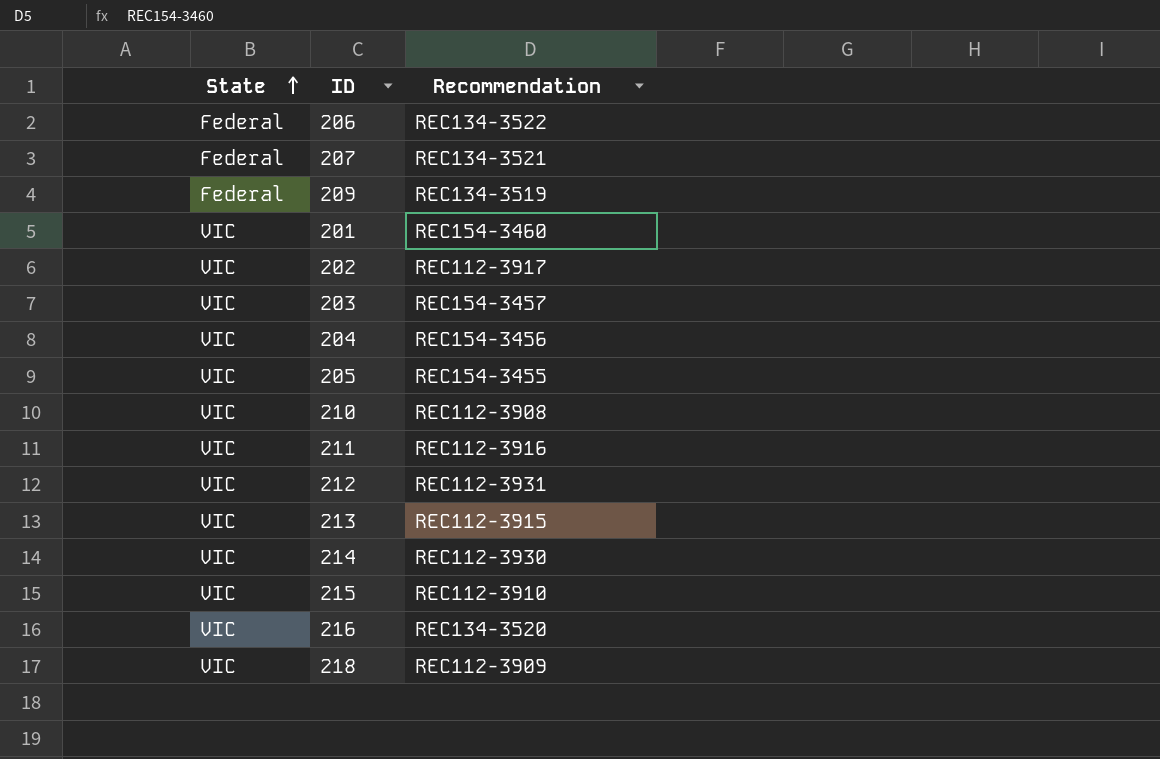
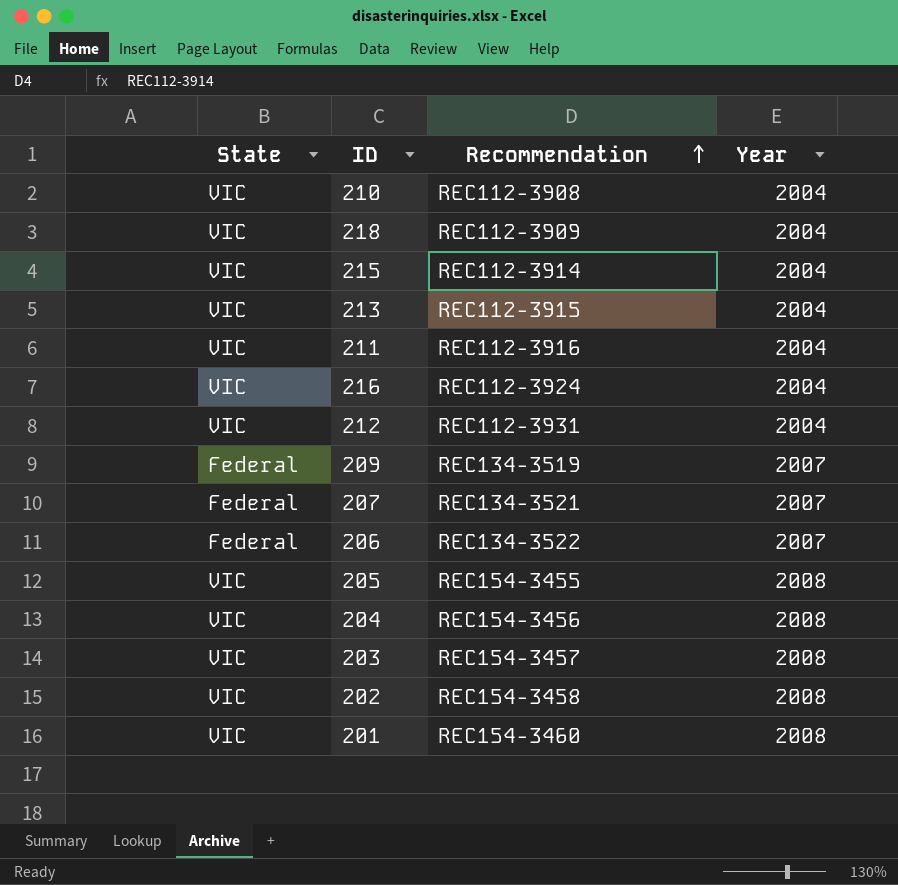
row order: State ascending -> Recommendation ascending
column Year | position: none -> 4
row 214: VIC | REC112-3930 -> none
215 | Recommendation: REC112-3910 -> REC112-3914
216 | Recommendation: REC134-3520 -> REC112-3924
202 | Recommendation: REC112-3917 -> REC154-3458

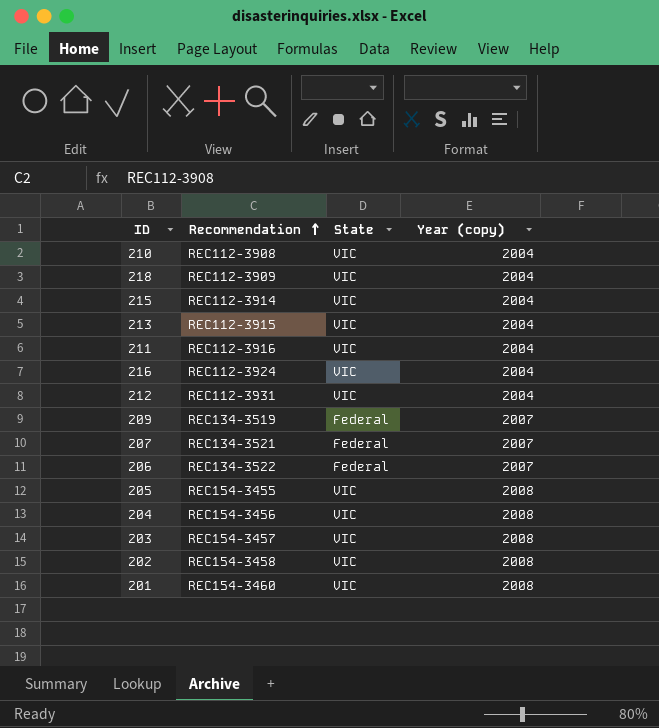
column State | position: 1 -> 3
column name: Year -> Year (copy)

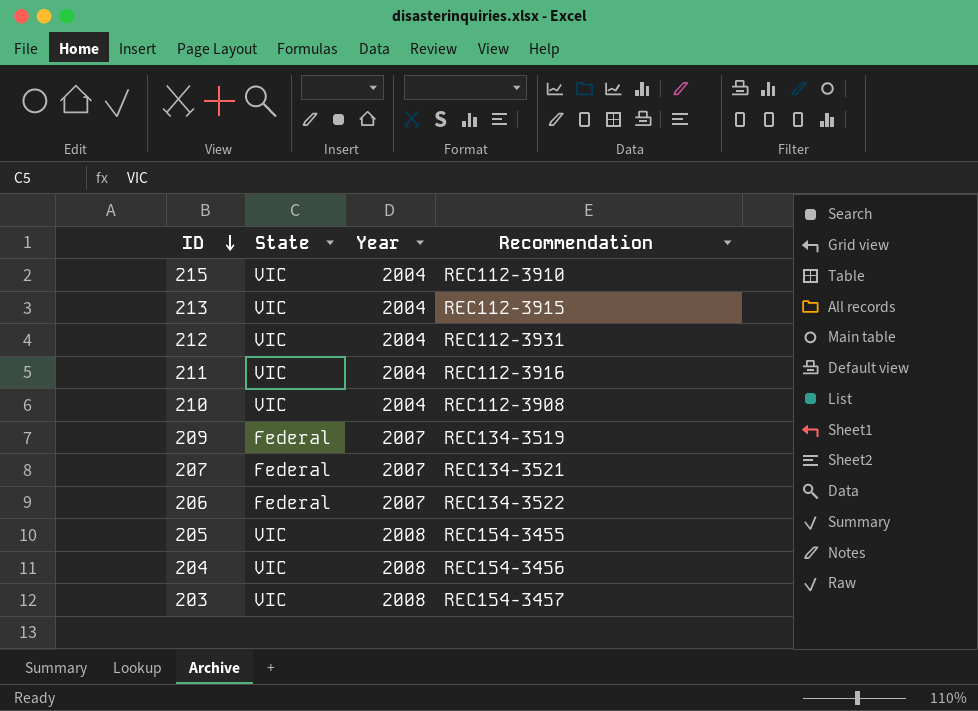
row order: Recommendation ascending -> ID descending
column name: Year (copy) -> Year
column Recommendation | position: 2 -> 4
row 218: REC112-3909 | VIC | 2004 -> none
row 216: REC112-3924 | VIC | 2004 -> none
row 202: REC154-3458 | VIC | 2008 -> none
row 201: REC154-3460 | VIC | 2008 -> none
215 | Recommendation: REC112-3914 -> REC112-3910

